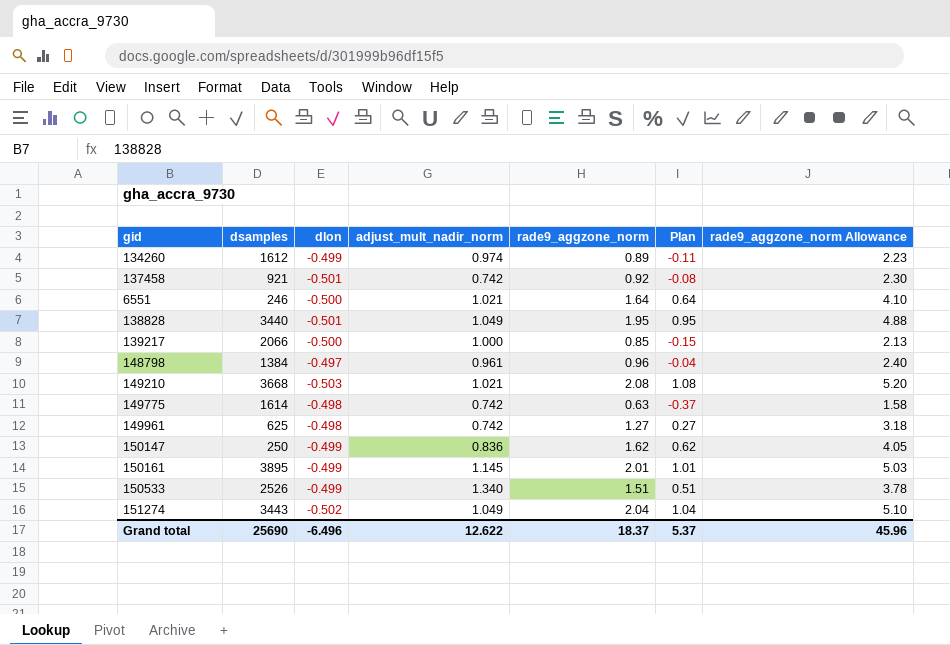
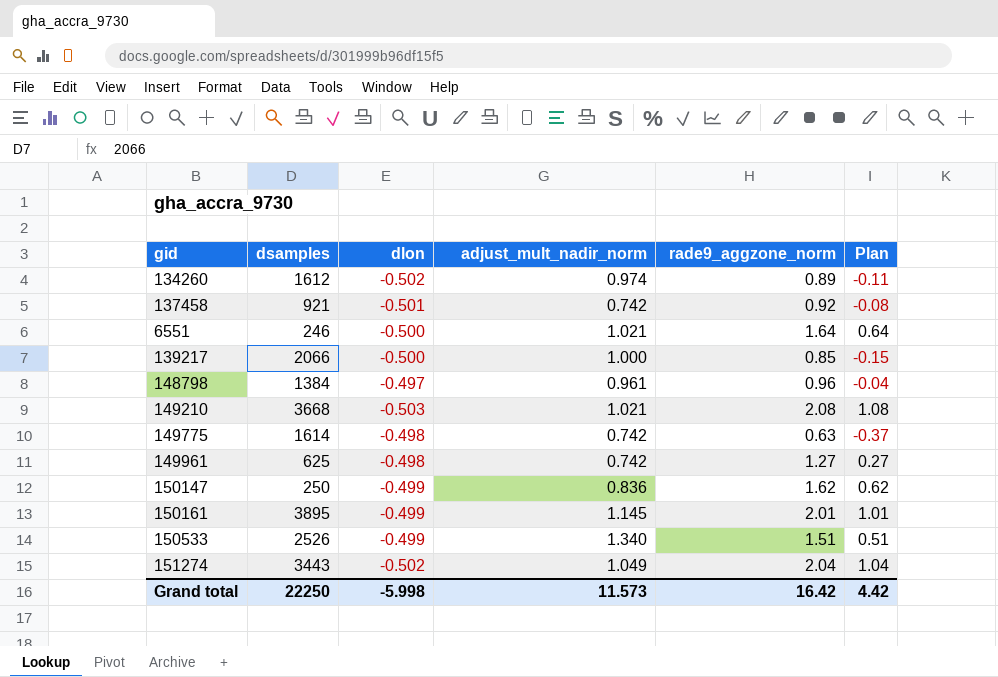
column rade9_aggzone_norm Allowance | formula: [rade9_aggzone_norm] * 2.5 -> none
row 138828: 3440 | -0.501 | 1.049 | 1.95 | 0.95 | 4.88 -> none
134260 | dlon: -0.499 -> -0.502
Grand total | dsamples: 25690 -> 22250
Grand total | dlon: -6.496 -> -5.998
Grand total | adjust_mult_nadir_norm: 12.622 -> 11.573
Grand total | rade9_aggzone_norm: 18.37 -> 16.42
Grand total | Plan: 5.37 -> 4.42

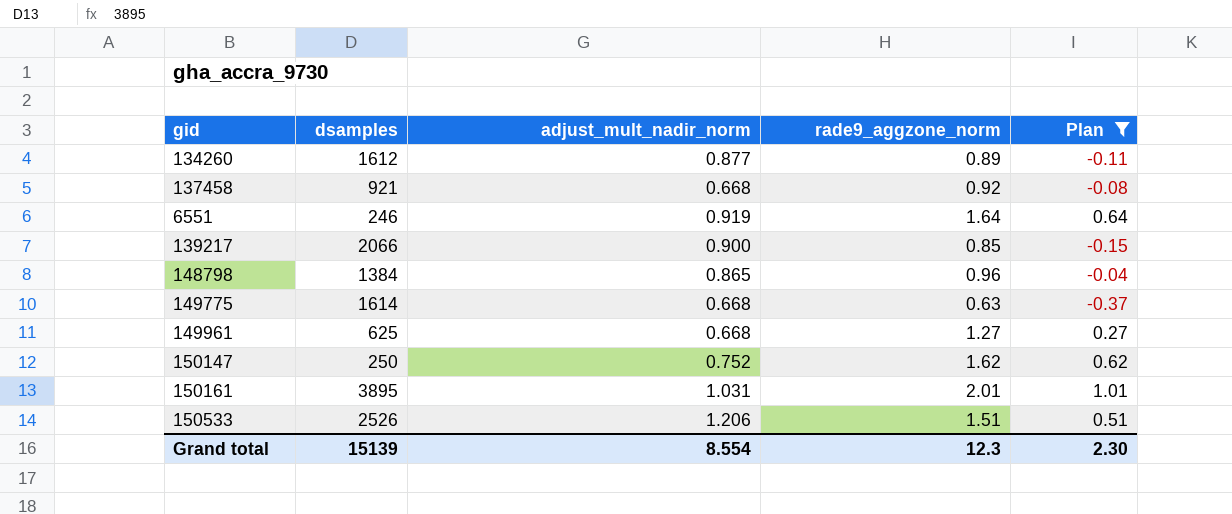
filter: none -> Plan <= 1.01
column dlon | position: 3 -> none
134260 | adjust_mult_nadir_norm: 0.974 -> 0.877
137458 | adjust_mult_nadir_norm: 0.742 -> 0.668
6551 | adjust_mult_nadir_norm: 1.021 -> 0.919
139217 | adjust_mult_nadir_norm: 1.000 -> 0.900
148798 | adjust_mult_nadir_norm: 0.961 -> 0.865
149775 | adjust_mult_nadir_norm: 0.742 -> 0.668
149961 | adjust_mult_nadir_norm: 0.742 -> 0.668
150147 | adjust_mult_nadir_norm: 0.836 -> 0.752
150161 | adjust_mult_nadir_norm: 1.145 -> 1.031
150533 | adjust_mult_nadir_norm: 1.340 -> 1.206
Grand total | dsamples: 22250 -> 15139
Grand total | adjust_mult_nadir_norm: 11.573 -> 8.554
Grand total | rade9_aggzone_norm: 16.42 -> 12.3
Grand total | Plan: 4.42 -> 2.30

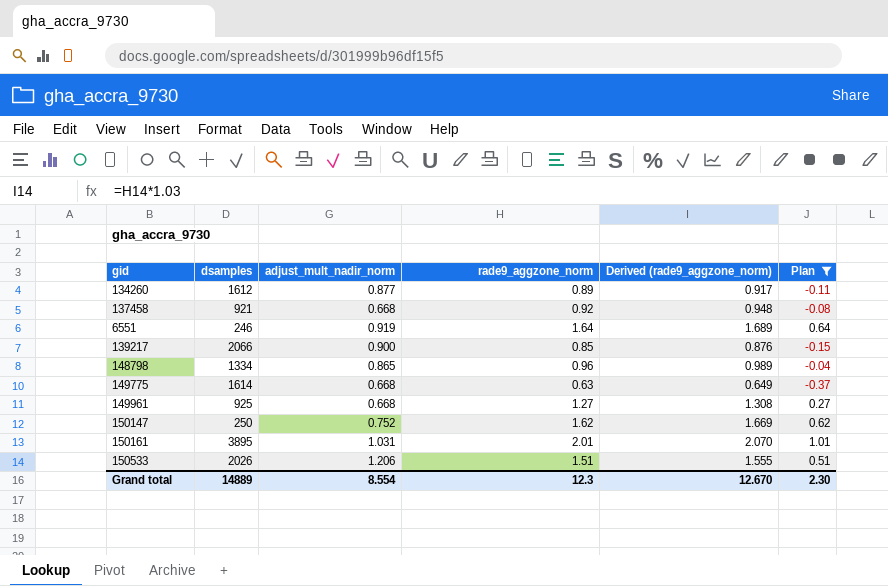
column Derived (rade9_aggzone_norm) | formula: none -> [rade9_aggzone_norm] * 1.03
148798 | dsamples: 1384 -> 1334
149961 | dsamples: 625 -> 925
150533 | dsamples: 2526 -> 2026
Grand total | dsamples: 15139 -> 14889

